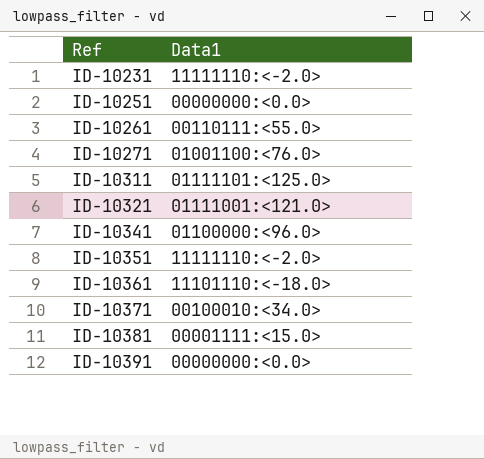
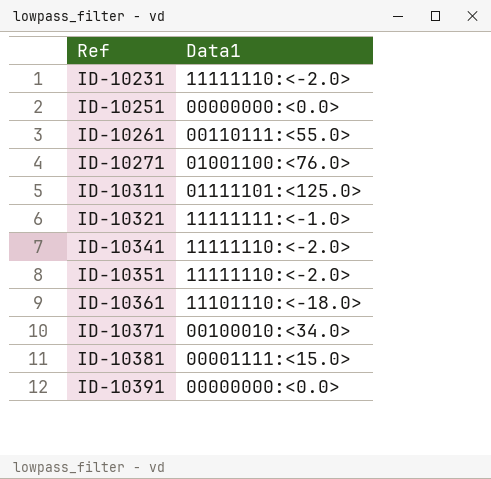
ID-10321 | Data1: 01111001:<121.0> -> 11111111:<-1.0>
ID-10341 | Data1: 01100000:<96.0> -> 11111110:<-2.0>

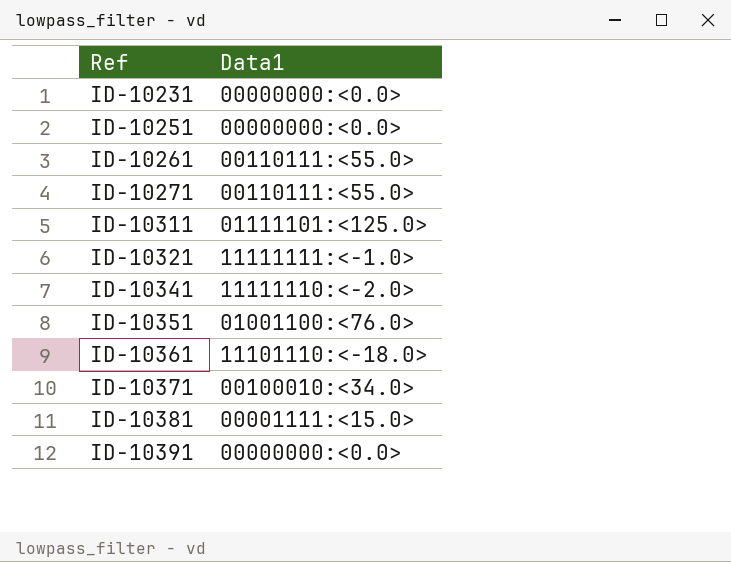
ID-10231 | Data1: 11111110:<-2.0> -> 00000000:<0.0>
ID-10271 | Data1: 01001100:<76.0> -> 00110111:<55.0>
ID-10351 | Data1: 11111110:<-2.0> -> 01001100:<76.0>

